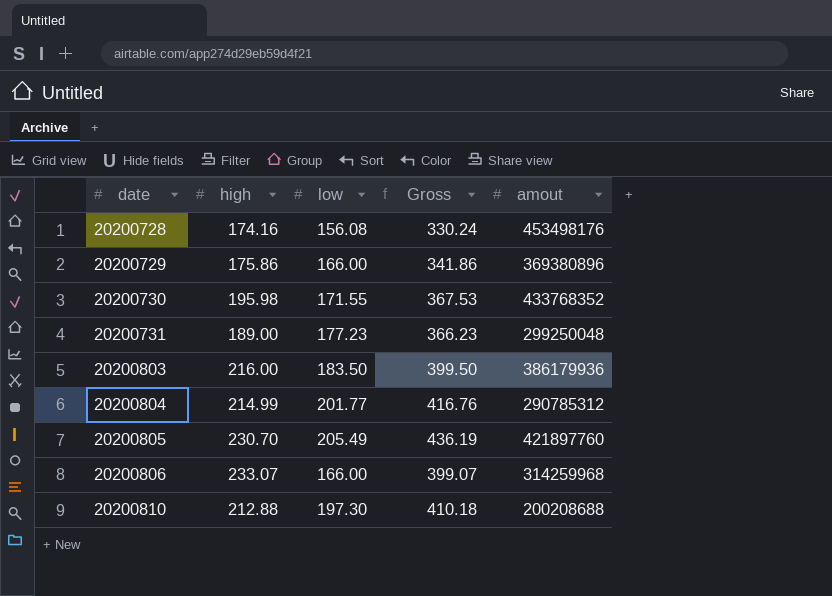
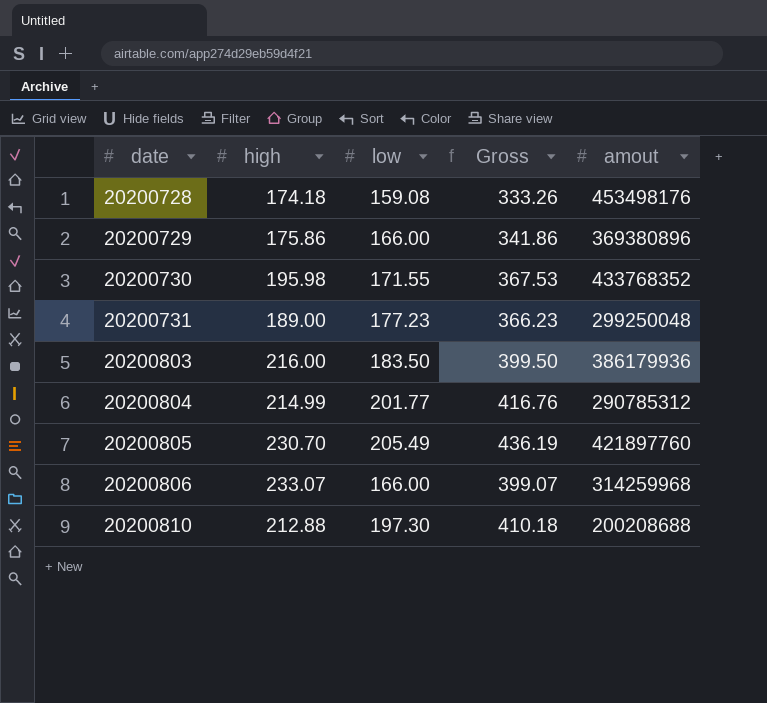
20200728 | high: 174.16 -> 174.18
20200728 | low: 156.08 -> 159.08
20200728 | Gross: 330.24 -> 333.26

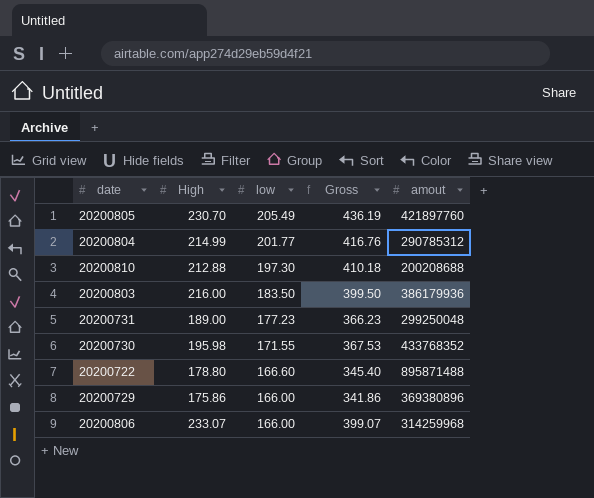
row order: date ascending -> low descending
column name: high -> High
row 20200728: 174.18 | 159.08 | 333.26 | 453498176 -> none
row 20200722: none -> 178.80 | 166.60 | 345.40 | 895871488

